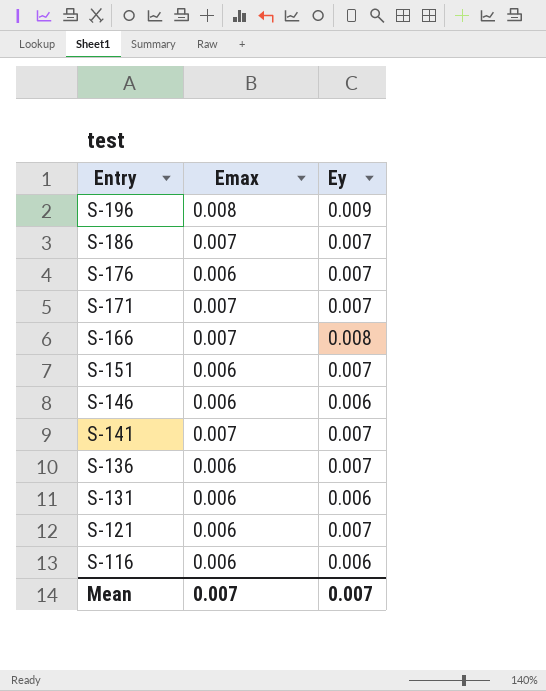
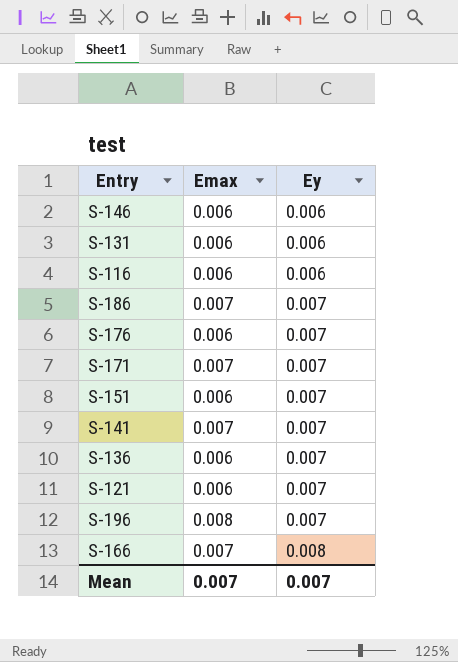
row order: Entry descending -> Ey ascending
S-196 | Ey: 0.009 -> 0.007

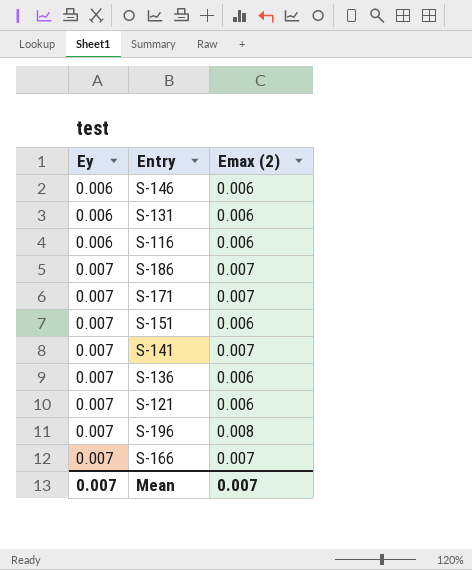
column Ey | position: 3 -> 1
column name: Emax -> Emax (2)
row S-176: 0.006 | 0.007 -> none
S-166 | Ey: 0.008 -> 0.007

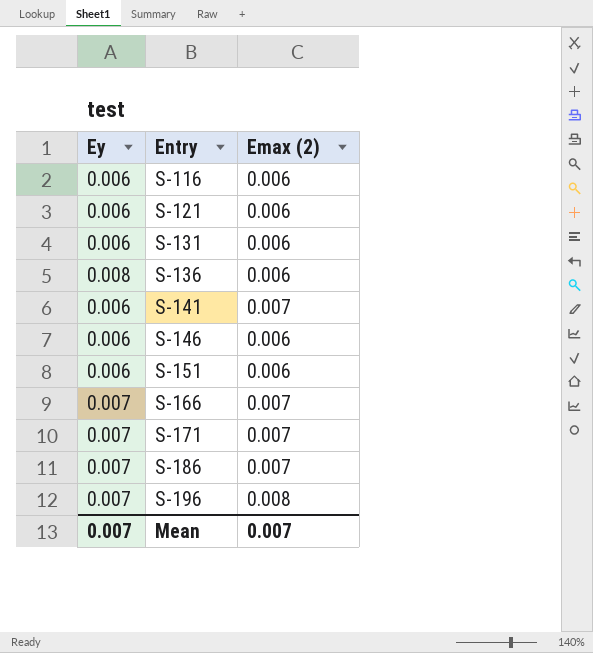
row order: Ey ascending -> Entry ascending
S-121 | Ey: 0.007 -> 0.006
S-136 | Ey: 0.007 -> 0.008
S-141 | Ey: 0.007 -> 0.006
S-151 | Ey: 0.007 -> 0.006

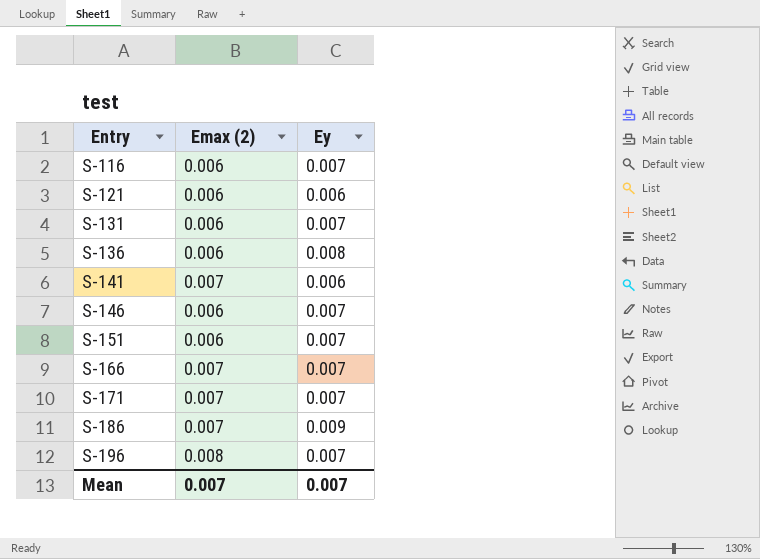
column Ey | position: 1 -> 3
S-116 | Ey: 0.006 -> 0.007
S-131 | Ey: 0.006 -> 0.007
S-146 | Ey: 0.006 -> 0.007
S-151 | Ey: 0.006 -> 0.007
S-186 | Ey: 0.007 -> 0.009

